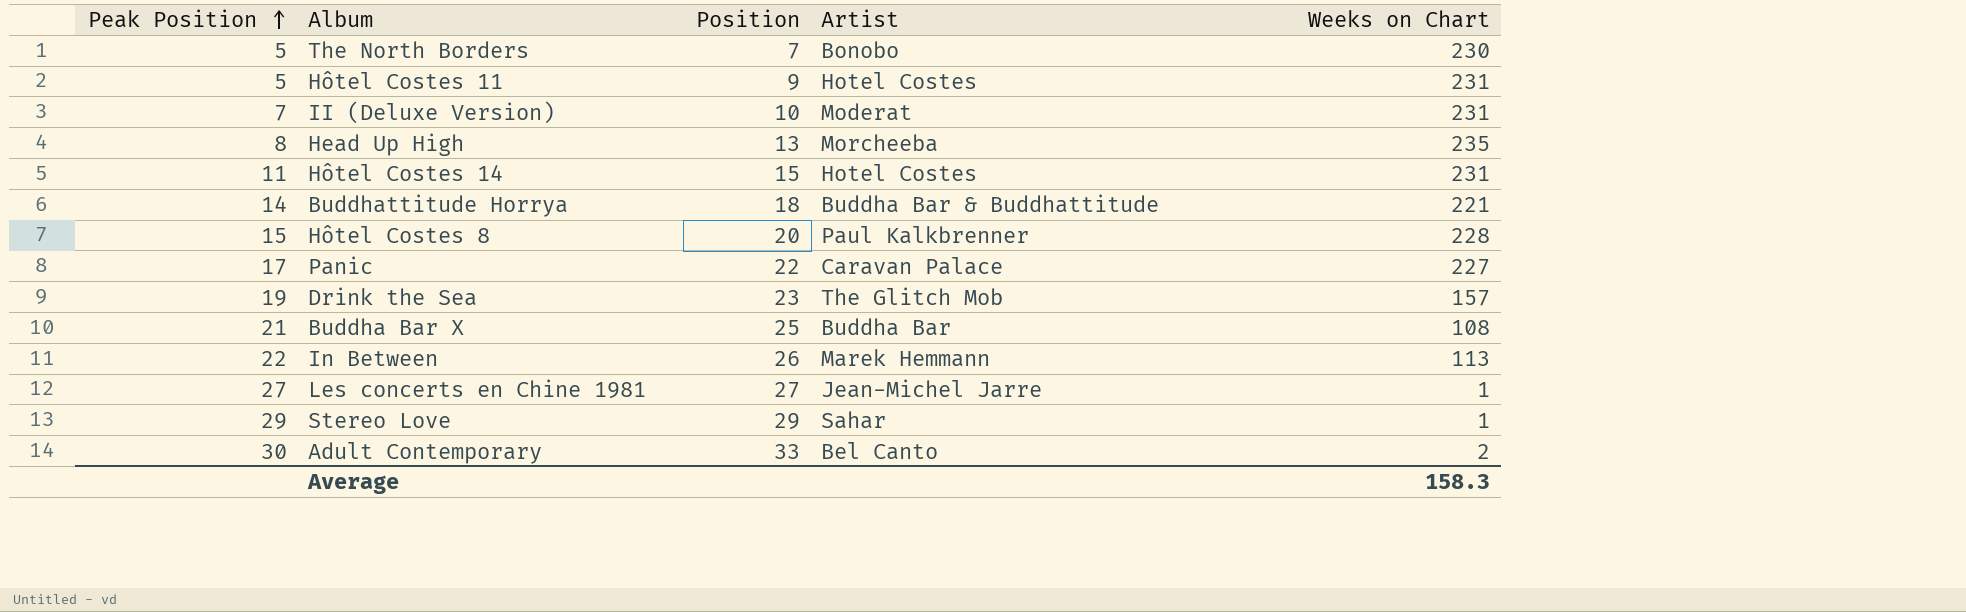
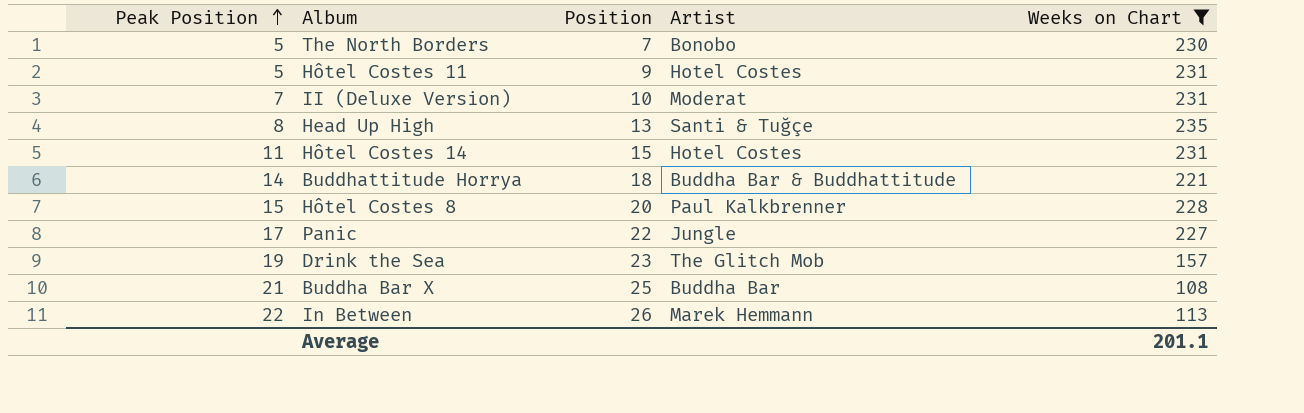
filter: none -> Weeks on Chart >= 108
Head Up High | Artist: Morcheeba -> Santi & Tuğçe
Panic | Artist: Caravan Palace -> Jungle
Average | Weeks on Chart: 158.3 -> 201.1

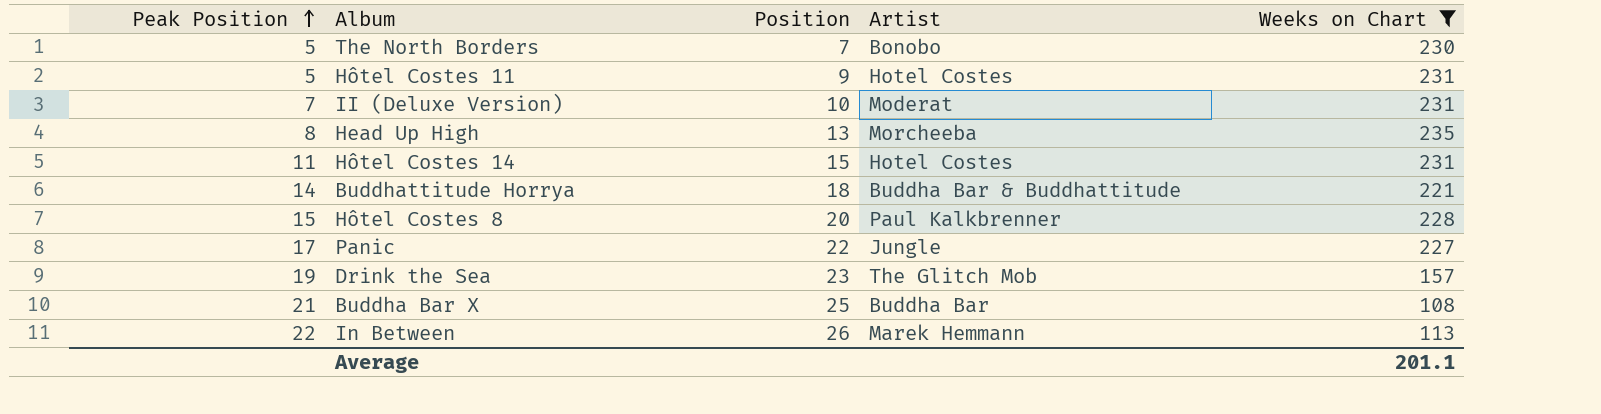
Head Up High | Artist: Santi & Tuğçe -> Morcheeba

